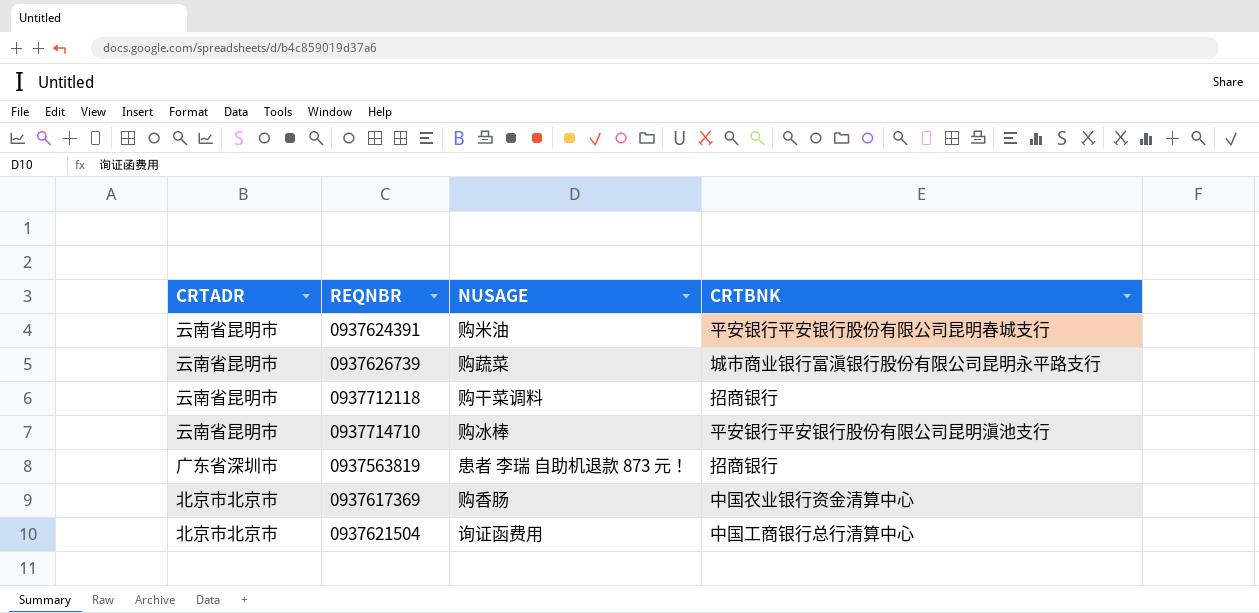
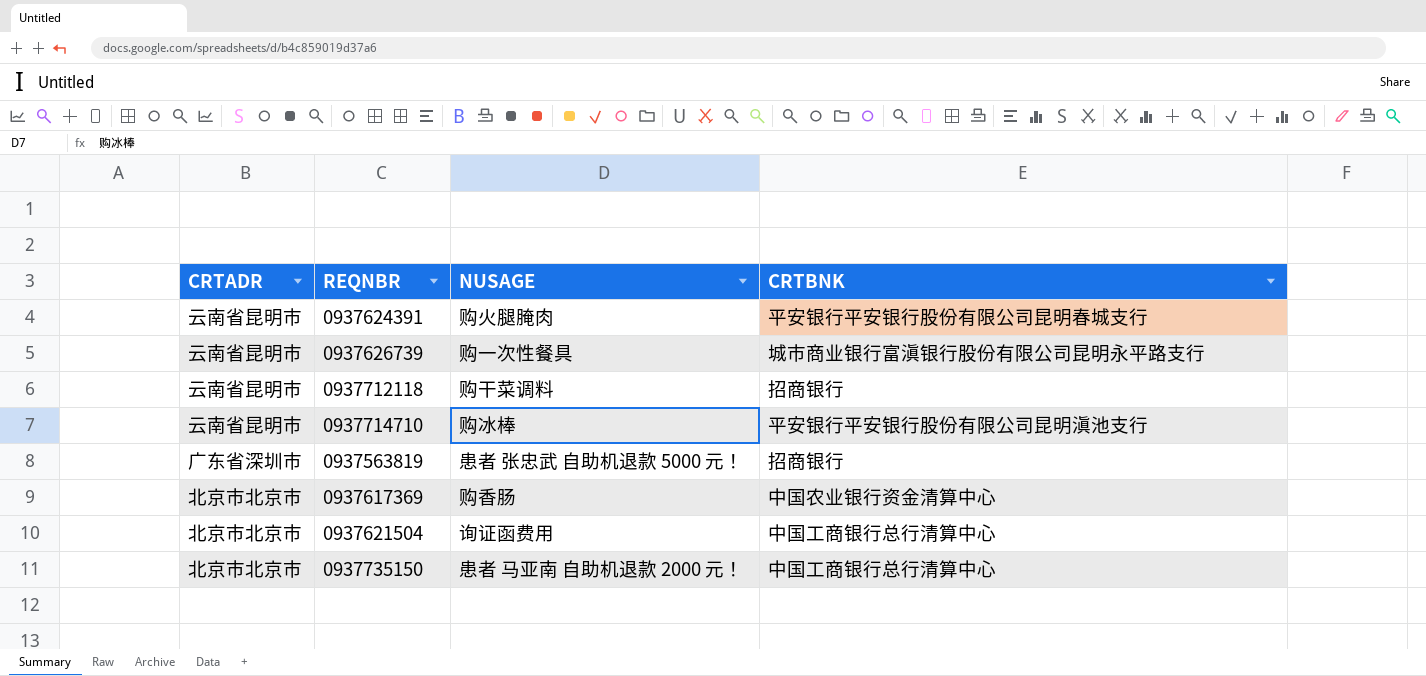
0937624391 | NUSAGE: 购米油 -> 购火腿腌肉
0937626739 | NUSAGE: 购蔬菜 -> 购一次性餐具
0937563819 | NUSAGE: 患者 李瑞 自助机退款 873 元！ -> 患者 张忠武 自助机退款 5000 元！
row 0937735150: none -> 北京市北京市 | 患者 马亚南 自助机退款 2000 元！ | 中国工商银行总行清算中心

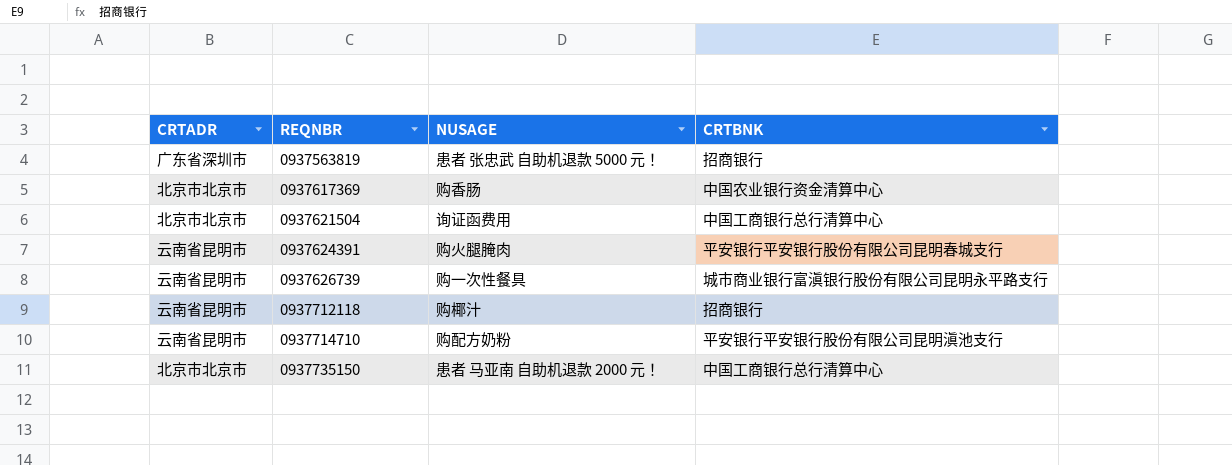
row order: none -> REQNBR ascending
0937712118 | NUSAGE: 购干菜调料 -> 购椰汁
0937714710 | NUSAGE: 购冰棒 -> 购配方奶粉

